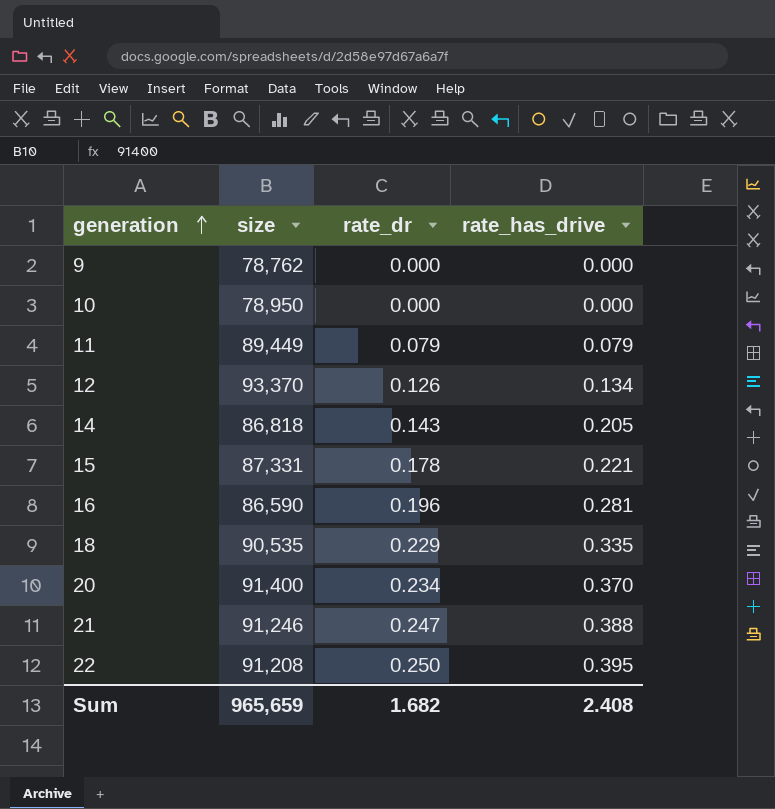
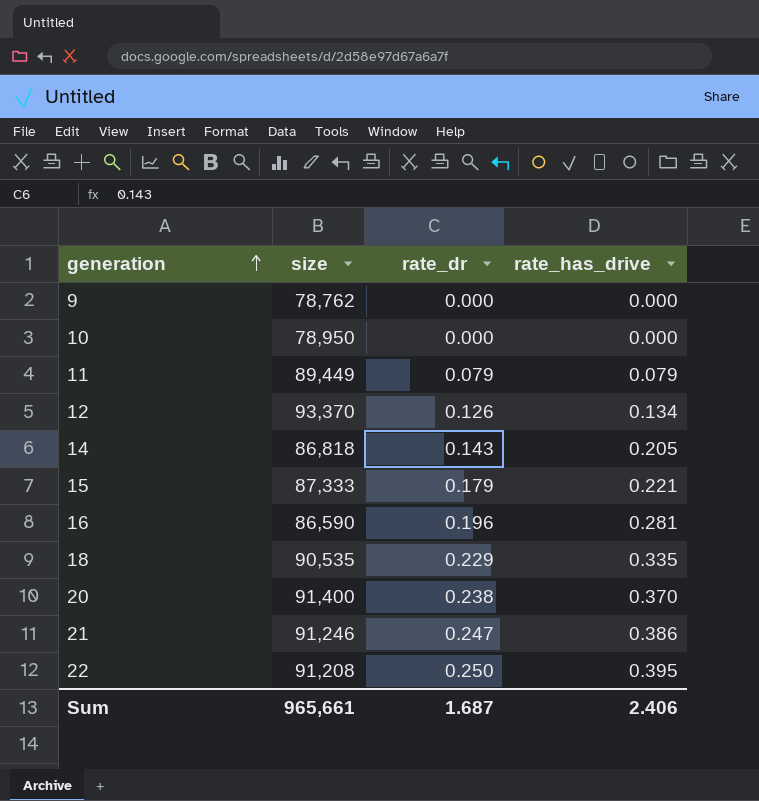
15 | size: 87,331 -> 87,333
15 | rate_dr: 0.178 -> 0.179
20 | rate_dr: 0.234 -> 0.238
21 | rate_has_drive: 0.388 -> 0.386
Sum | size: 965,659 -> 965,661
Sum | rate_dr: 1.682 -> 1.687
Sum | rate_has_drive: 2.408 -> 2.406

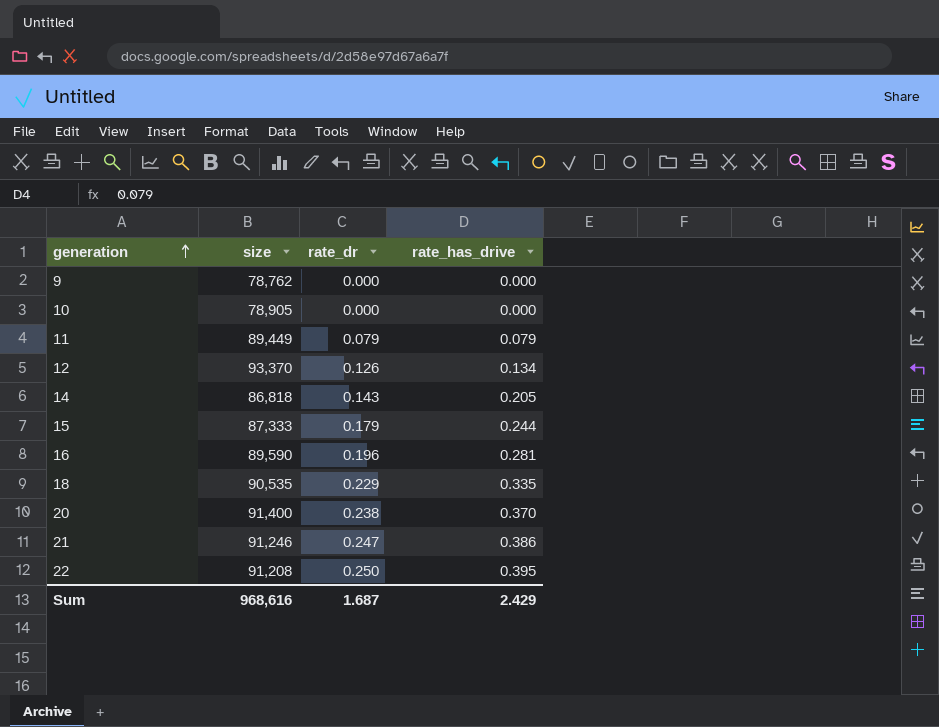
10 | size: 78,950 -> 78,905
15 | rate_has_drive: 0.221 -> 0.244
16 | size: 86,590 -> 89,590
Sum | size: 965,661 -> 968,616
Sum | rate_has_drive: 2.406 -> 2.429

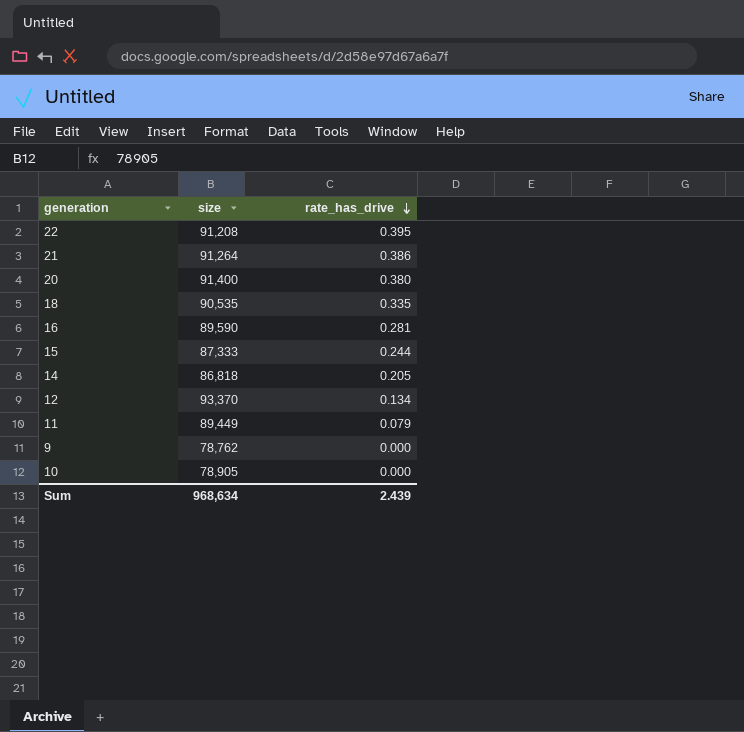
row order: generation ascending -> rate_has_drive descending
column rate_dr | position: 3 -> none
21 | size: 91,246 -> 91,264
20 | rate_has_drive: 0.370 -> 0.380
Sum | size: 968,616 -> 968,634
Sum | rate_has_drive: 2.429 -> 2.439

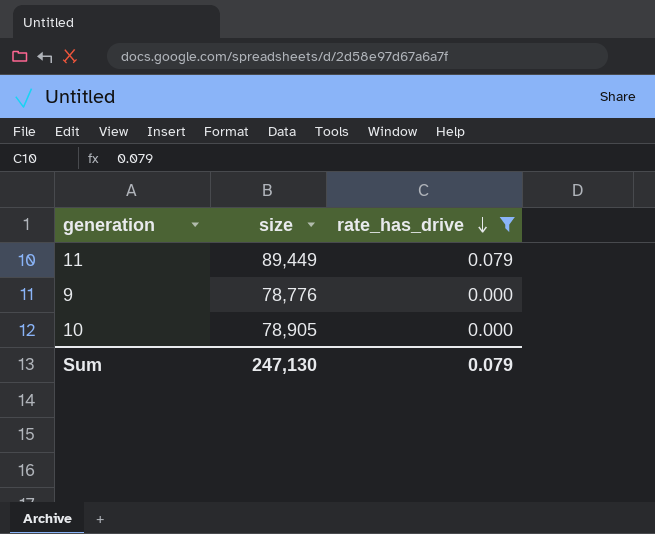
filter: none -> rate_has_drive <= 0.079
9 | size: 78,762 -> 78,776
Sum | size: 968,634 -> 247,130
Sum | rate_has_drive: 2.439 -> 0.079

